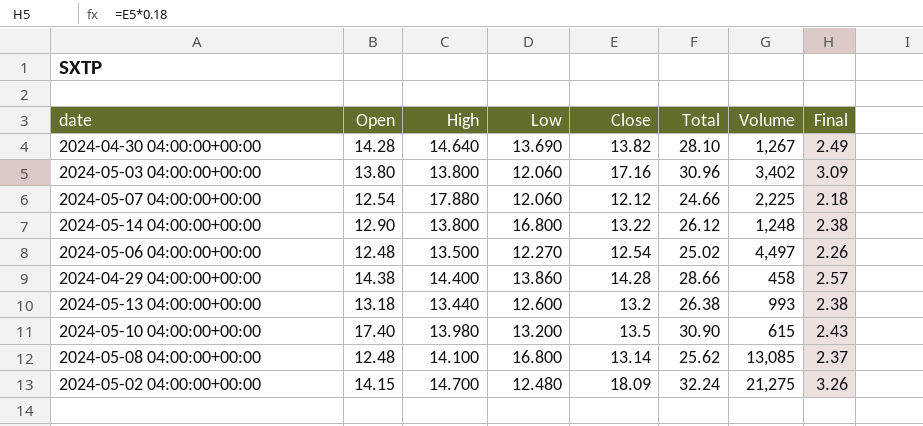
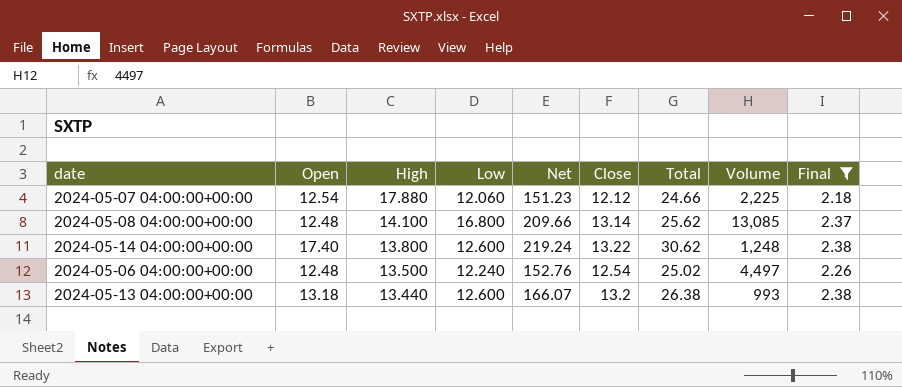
filter: none -> Final <= 2.38
row order: none -> High descending
column Net | formula: none -> [Open] * [Low]
2024-05-14 04:00:00+00:00 | Open: 12.90 -> 17.40
2024-05-14 04:00:00+00:00 | Low: 16.800 -> 12.600
2024-05-14 04:00:00+00:00 | Total: 26.12 -> 30.62
2024-05-06 04:00:00+00:00 | Low: 12.270 -> 12.240

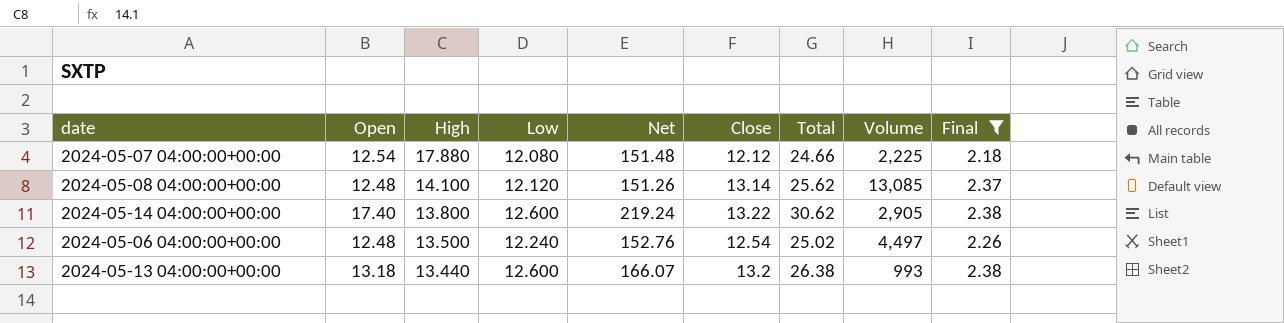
2024-05-07 04:00:00+00:00 | Low: 12.060 -> 12.080
2024-05-07 04:00:00+00:00 | Net: 151.23 -> 151.48
2024-05-08 04:00:00+00:00 | Low: 16.800 -> 12.120
2024-05-08 04:00:00+00:00 | Net: 209.66 -> 151.26
2024-05-14 04:00:00+00:00 | Volume: 1,248 -> 2,905

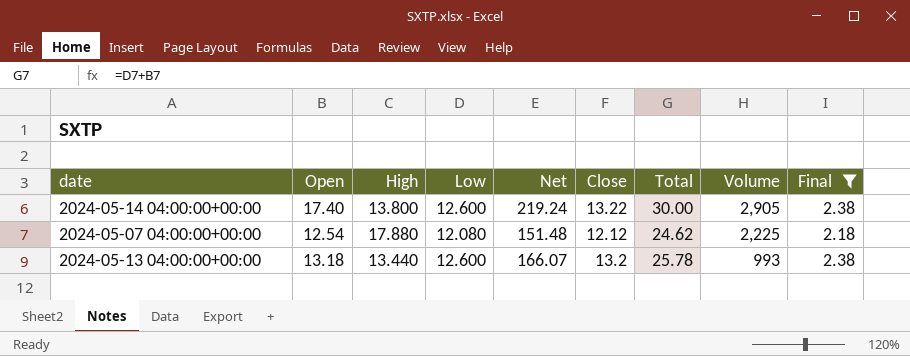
row order: High descending -> Volume descending
column Total | formula: [Open] + [Close] -> [Open] + [Low]
row 2024-05-08 04:00:00+00:00: 12.48 | 14.100 | 12.120 | 151.26 | 13.14 | 25.62 | 13,085 | 2.37 -> none
row 2024-05-06 04:00:00+00:00: 12.48 | 13.500 | 12.240 | 152.76 | 12.54 | 25.02 | 4,497 | 2.26 -> none

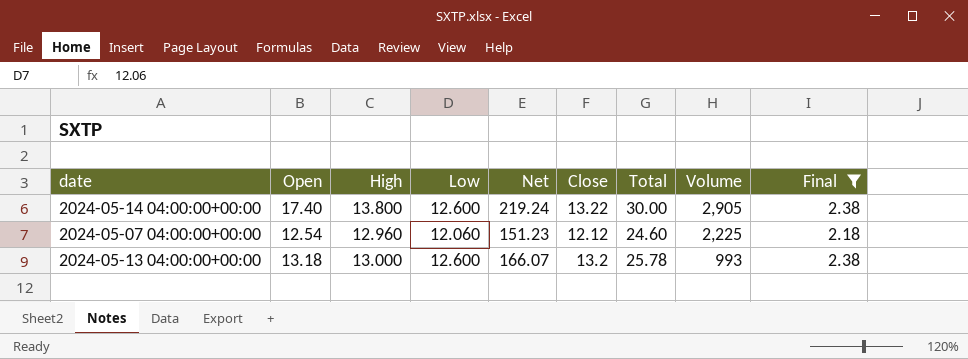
2024-05-07 04:00:00+00:00 | High: 17.880 -> 12.960
2024-05-07 04:00:00+00:00 | Low: 12.080 -> 12.060
2024-05-07 04:00:00+00:00 | Net: 151.48 -> 151.23
2024-05-07 04:00:00+00:00 | Total: 24.62 -> 24.60
2024-05-13 04:00:00+00:00 | High: 13.440 -> 13.000

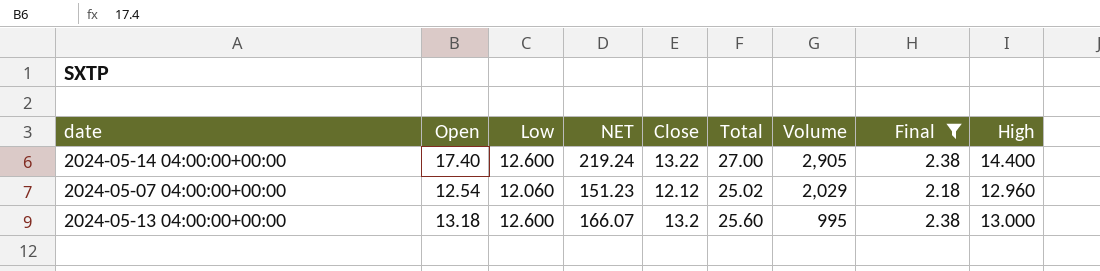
column name: Net -> NET
column Total | formula: [Open] + [Low] -> [Low] + [High]
column High | position: 3 -> 9
2024-05-14 04:00:00+00:00 | High: 13.800 -> 14.400
2024-05-07 04:00:00+00:00 | Volume: 2,225 -> 2,029
2024-05-13 04:00:00+00:00 | Volume: 993 -> 995

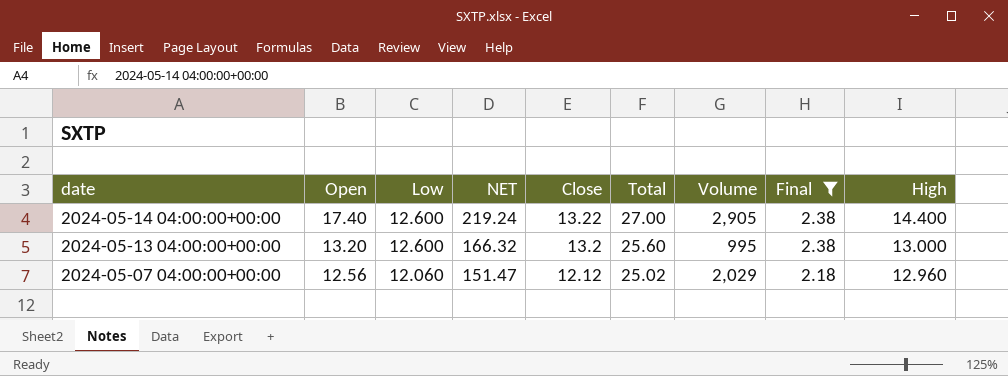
row order: Volume descending -> date descending
2024-05-13 04:00:00+00:00 | Open: 13.18 -> 13.20
2024-05-13 04:00:00+00:00 | NET: 166.07 -> 166.32
2024-05-07 04:00:00+00:00 | Open: 12.54 -> 12.56
2024-05-07 04:00:00+00:00 | NET: 151.23 -> 151.47

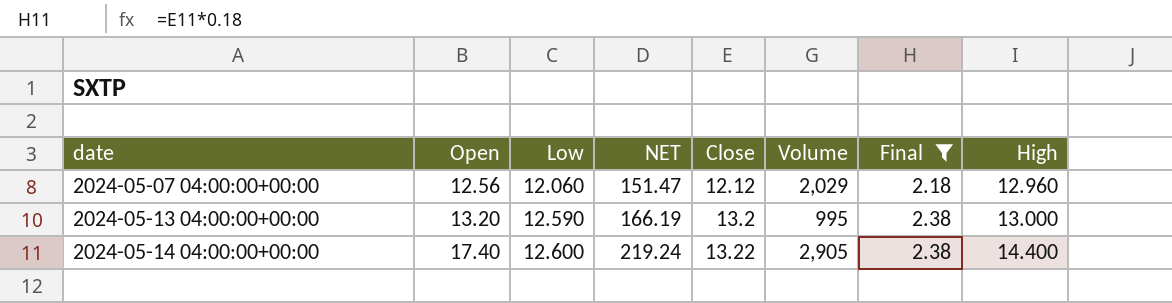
row order: date descending -> date ascending
column Total | formula: [Low] + [High] -> none
2024-05-13 04:00:00+00:00 | Low: 12.600 -> 12.590
2024-05-13 04:00:00+00:00 | NET: 166.32 -> 166.19

